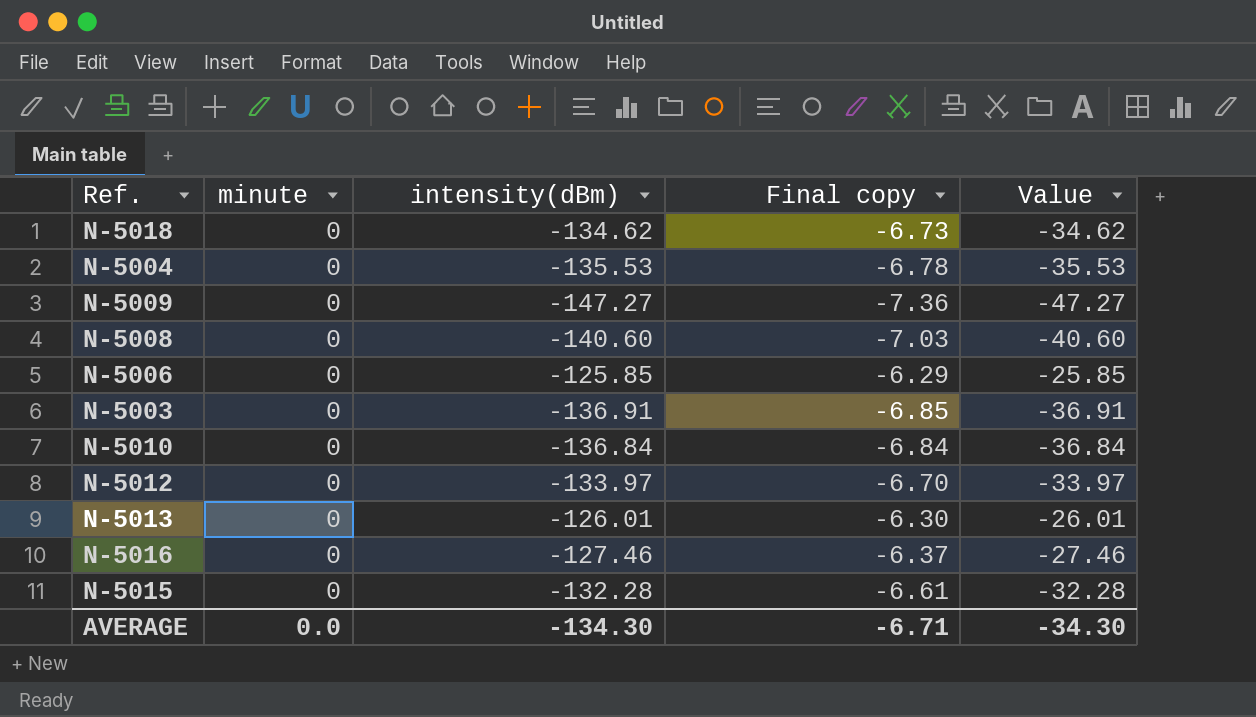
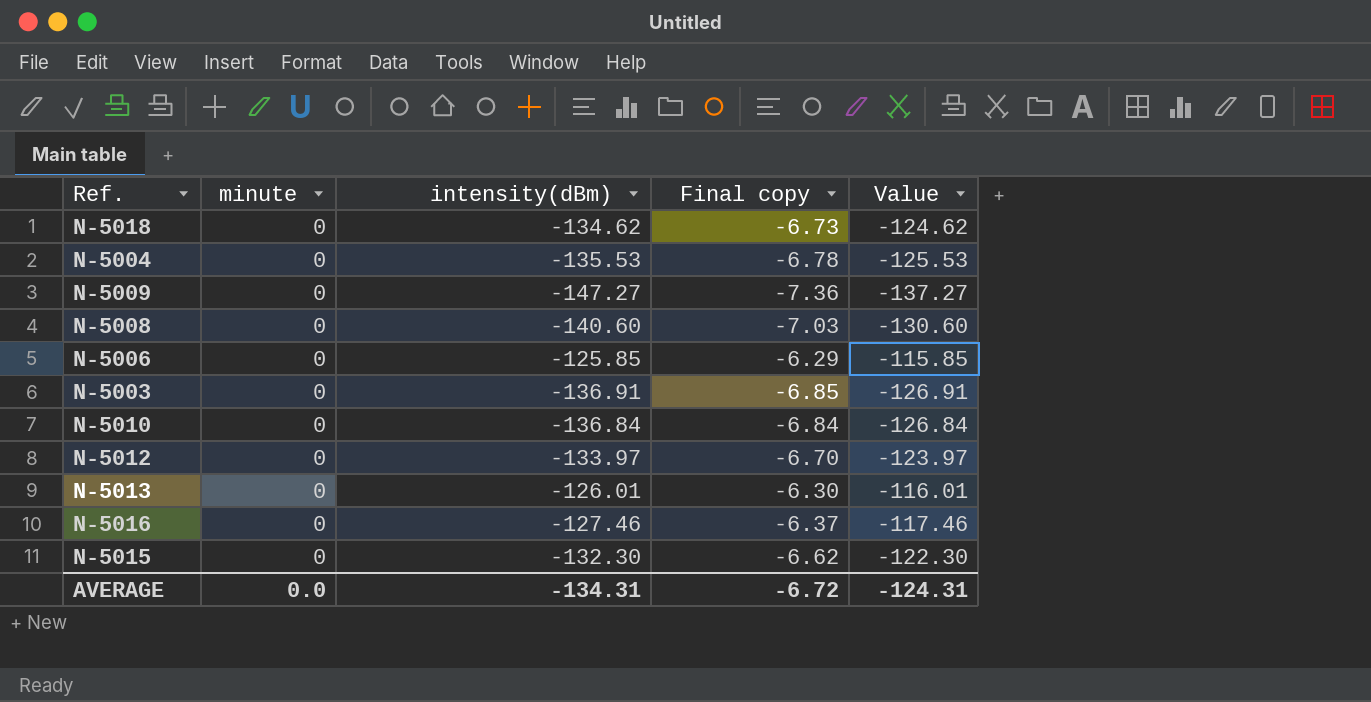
column Value | formula: [intensity(dBm)] + 100 -> [intensity(dBm)] + 10
N-5015 | intensity(dBm): -132.28 -> -132.30
N-5015 | Final copy: -6.61 -> -6.62
AVERAGE | intensity(dBm): -134.30 -> -134.31
AVERAGE | Final copy: -6.71 -> -6.72
AVERAGE | Value: -34.30 -> -124.31

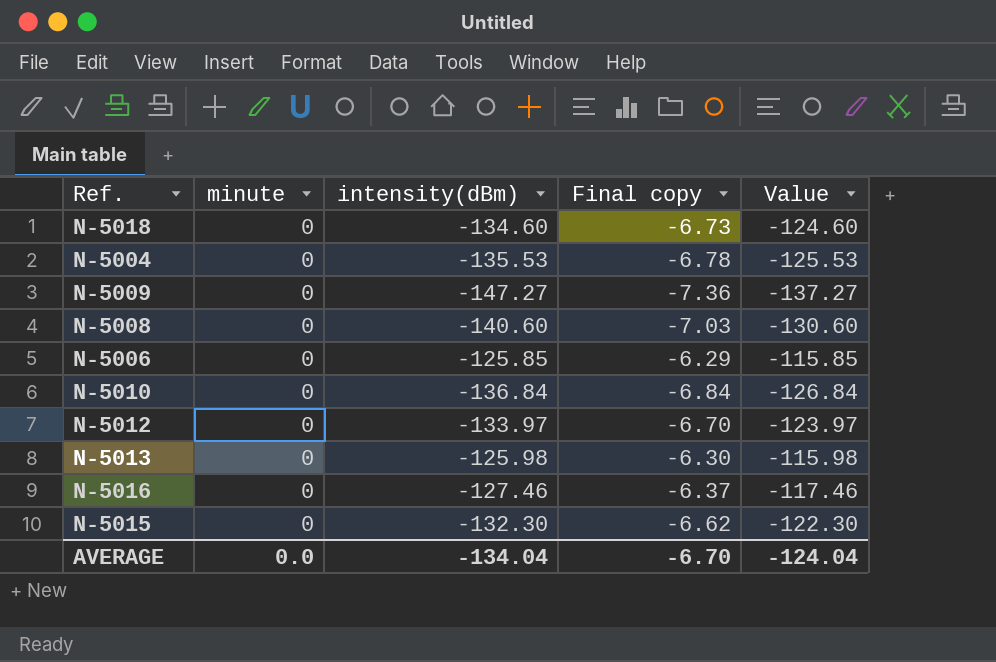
row N-5003: 0 | -136.91 | -6.85 | -126.91 -> none
N-5018 | intensity(dBm): -134.62 -> -134.60
N-5018 | Value: -124.62 -> -124.60
N-5013 | intensity(dBm): -126.01 -> -125.98
N-5013 | Value: -116.01 -> -115.98
AVERAGE | intensity(dBm): -134.31 -> -134.04
AVERAGE | Final copy: -6.72 -> -6.70
AVERAGE | Value: -124.31 -> -124.04

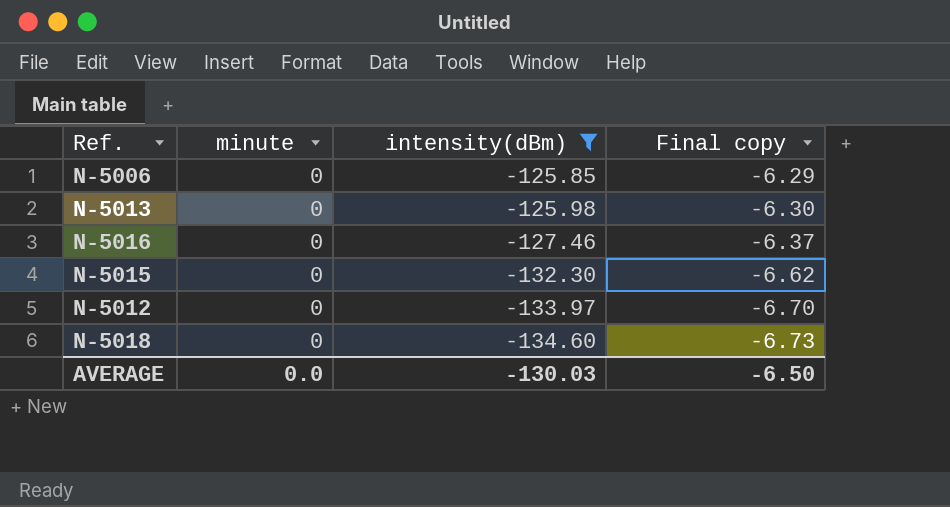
filter: none -> intensity(dBm) >= -134.60
row order: none -> intensity(dBm) descending
column Value | formula: [intensity(dBm)] + 10 -> none
AVERAGE | intensity(dBm): -134.04 -> -130.03
AVERAGE | Final copy: -6.70 -> -6.50

